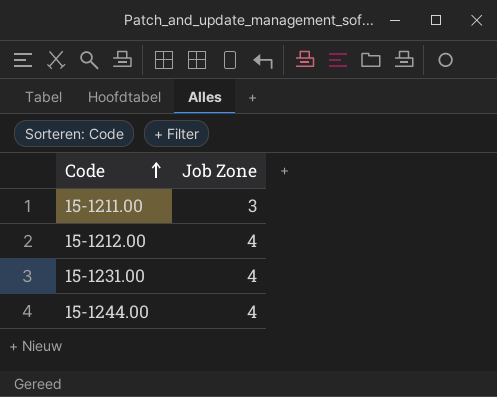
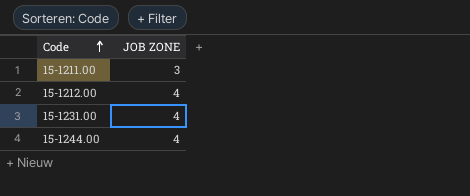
column name: Job Zone -> JOB ZONE

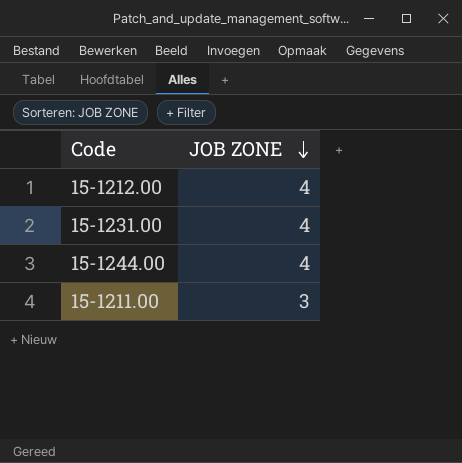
row order: Code ascending -> JOB ZONE descending

